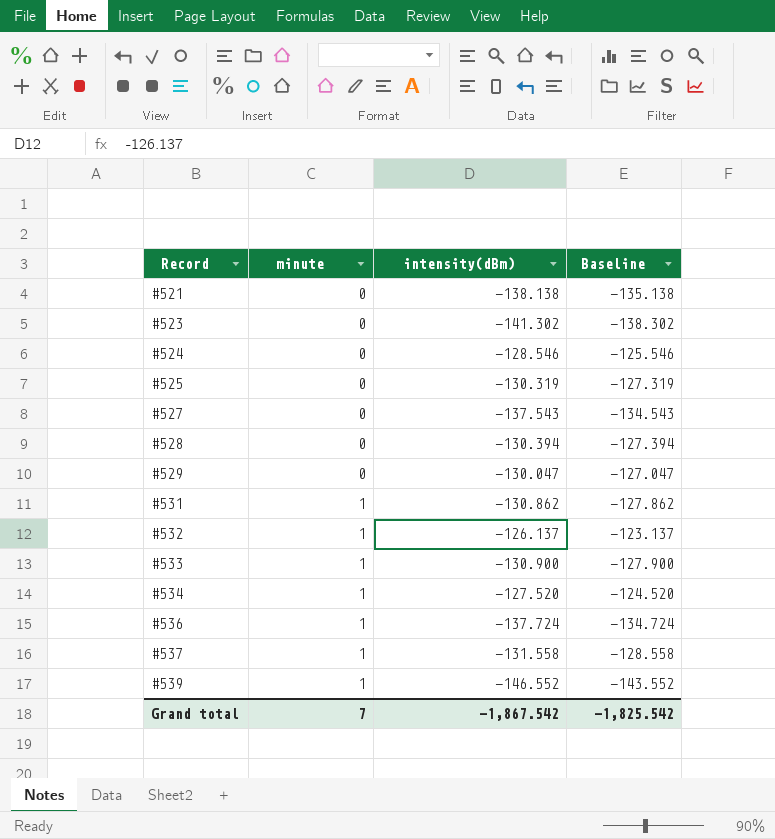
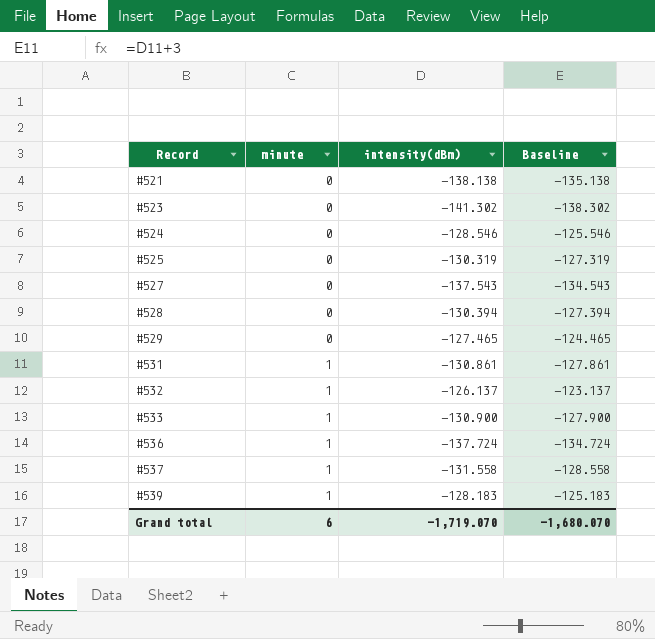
row #534: 1 | -127.520 | -124.520 -> none
#529 | intensity(dBm): -130.047 -> -127.465
#529 | Baseline: -127.047 -> -124.465
#531 | intensity(dBm): -130.862 -> -130.861
#531 | Baseline: -127.862 -> -127.861
#539 | intensity(dBm): -146.552 -> -128.183
#539 | Baseline: -143.552 -> -125.183
Grand total | minute: 7 -> 6
Grand total | intensity(dBm): -1,867.542 -> -1,719.070
Grand total | Baseline: -1,825.542 -> -1,680.070

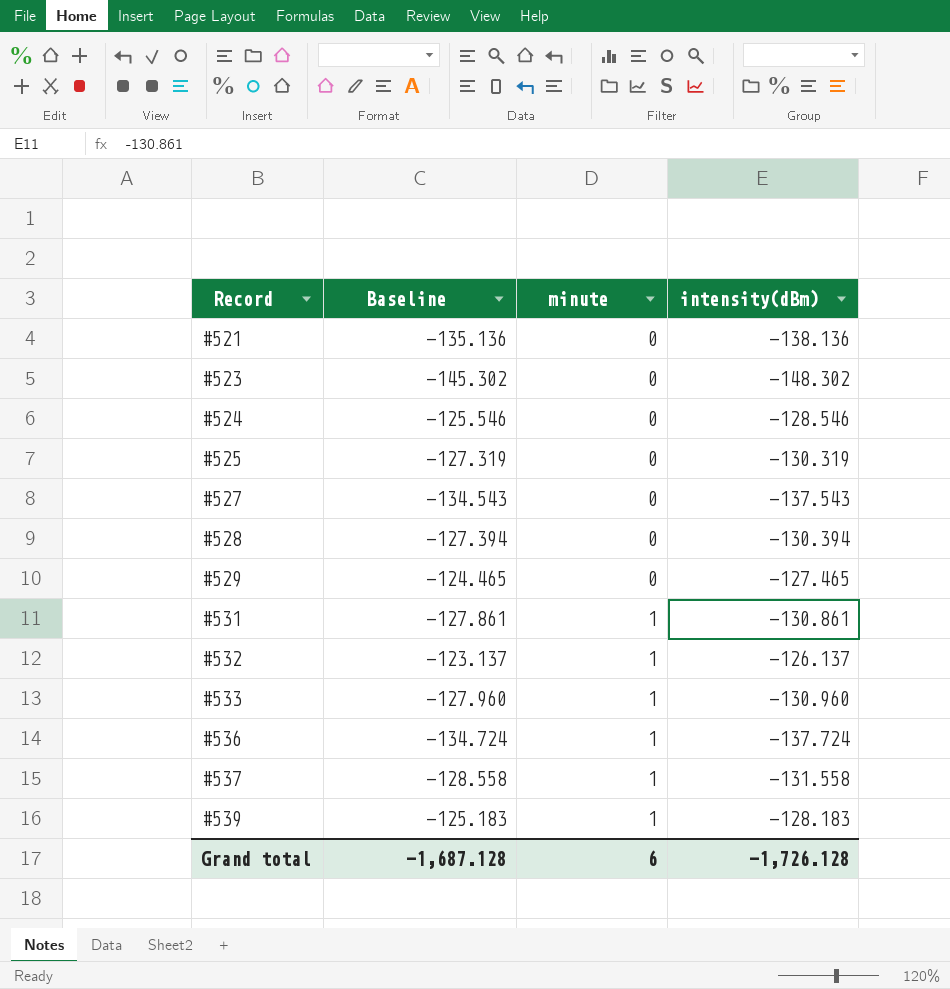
column Baseline | position: 4 -> 2
#521 | Baseline: -135.138 -> -135.136
#521 | intensity(dBm): -138.138 -> -138.136
#523 | Baseline: -138.302 -> -145.302
#523 | intensity(dBm): -141.302 -> -148.302
#533 | Baseline: -127.900 -> -127.960
#533 | intensity(dBm): -130.900 -> -130.960
Grand total | Baseline: -1,680.070 -> -1,687.128
Grand total | intensity(dBm): -1,719.070 -> -1,726.128

